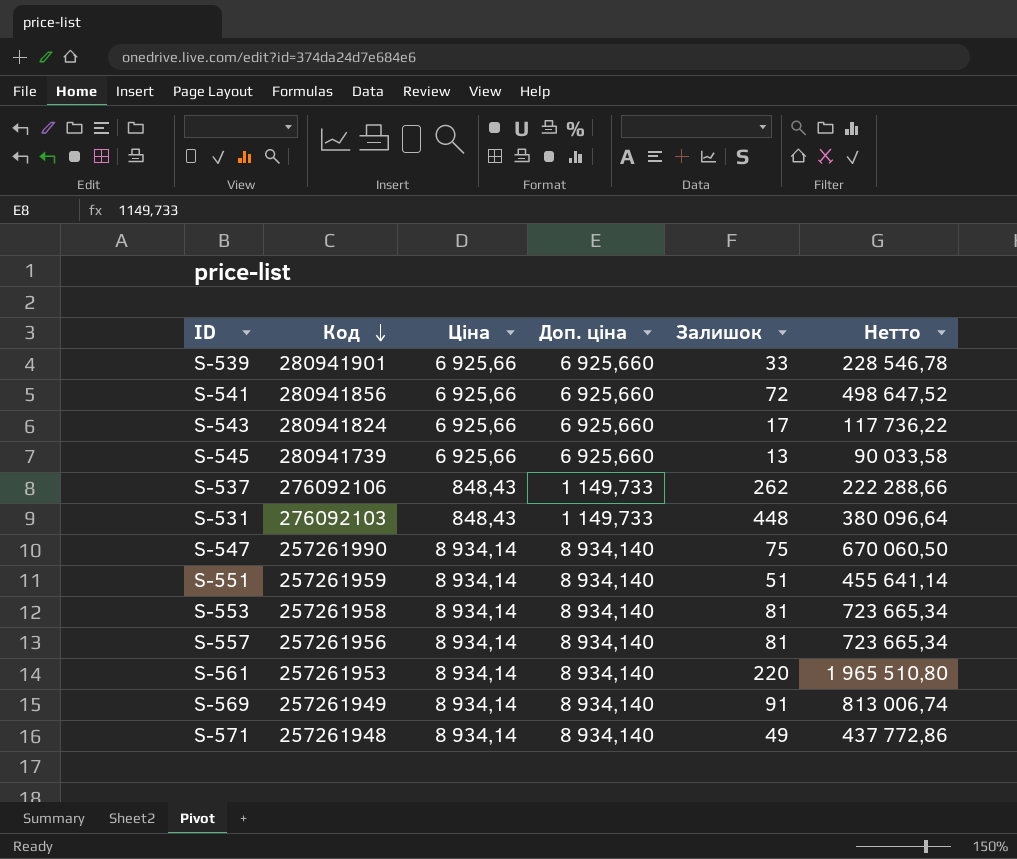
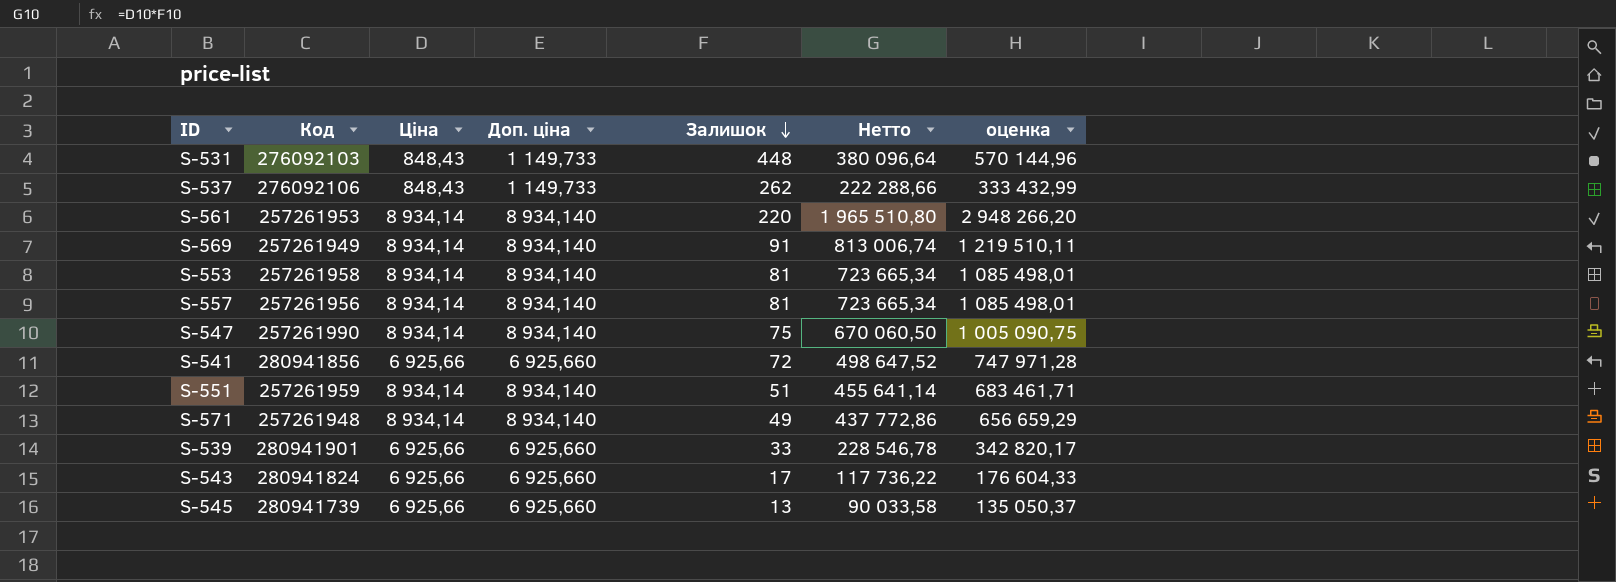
row order: Код descending -> Залишок descending
column оценка | formula: none -> [Нетто] * 1,5

